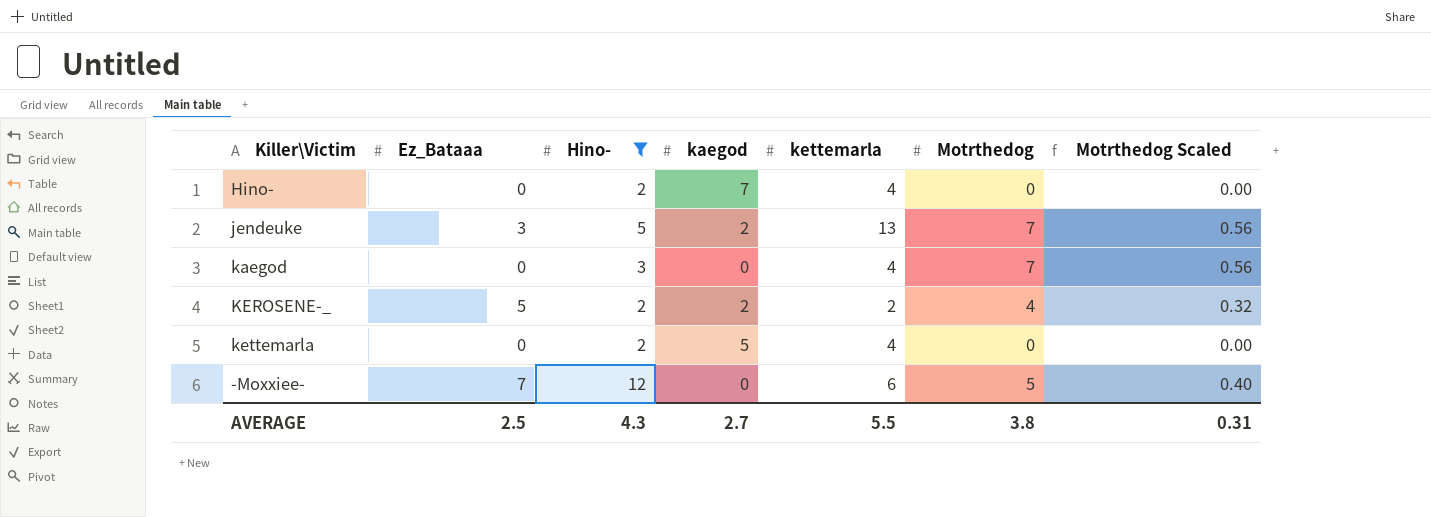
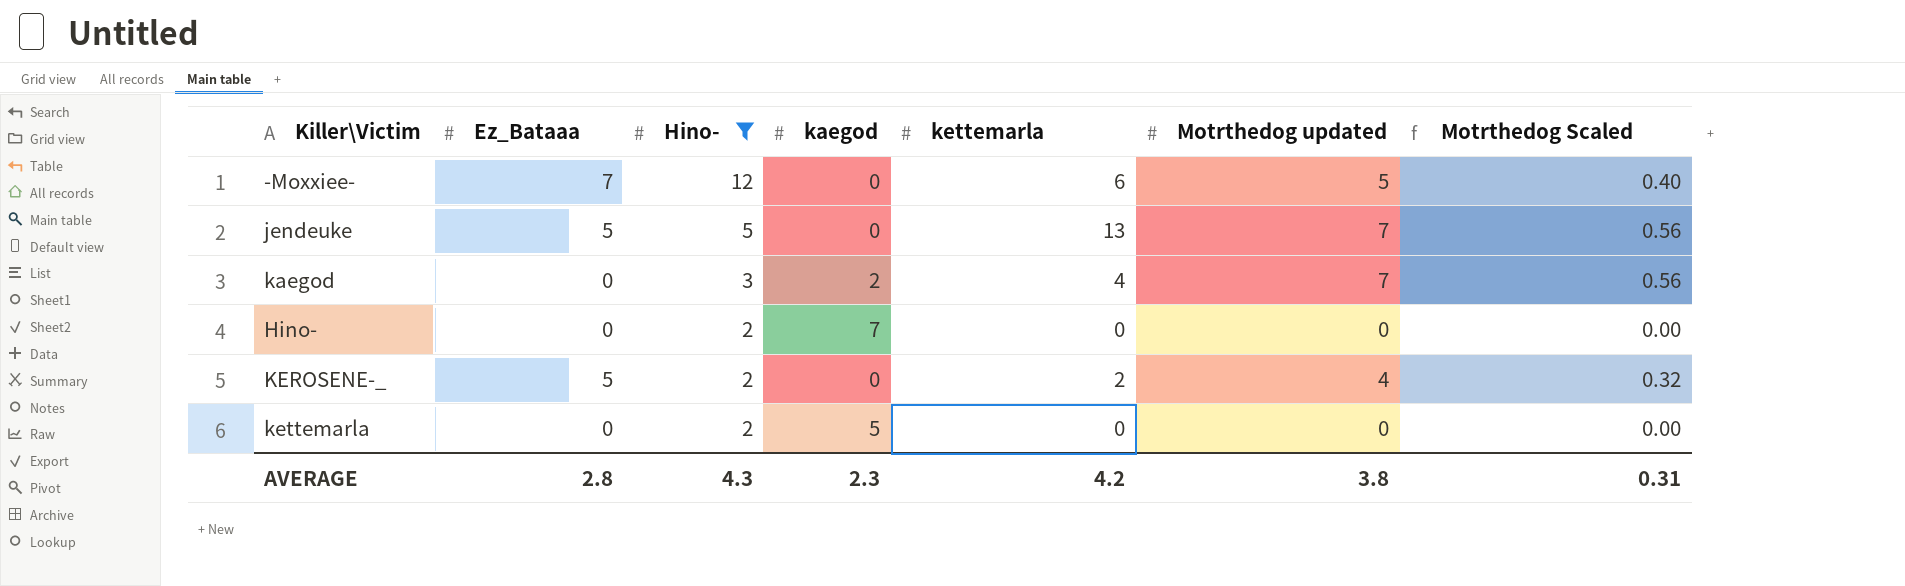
row order: none -> Hino- descending
column name: Motrthedog -> Motrthedog updated
jendeuke | Ez_Bataaa: 3 -> 5
jendeuke | kaegod: 2 -> 0
kaegod | kaegod: 0 -> 2
Hino- | kettemarla: 4 -> 0
KEROSENE-_ | kaegod: 2 -> 0
kettemarla | kettemarla: 4 -> 0
AVERAGE | Ez_Bataaa: 2.5 -> 2.8
AVERAGE | kaegod: 2.7 -> 2.3
AVERAGE | kettemarla: 5.5 -> 4.2

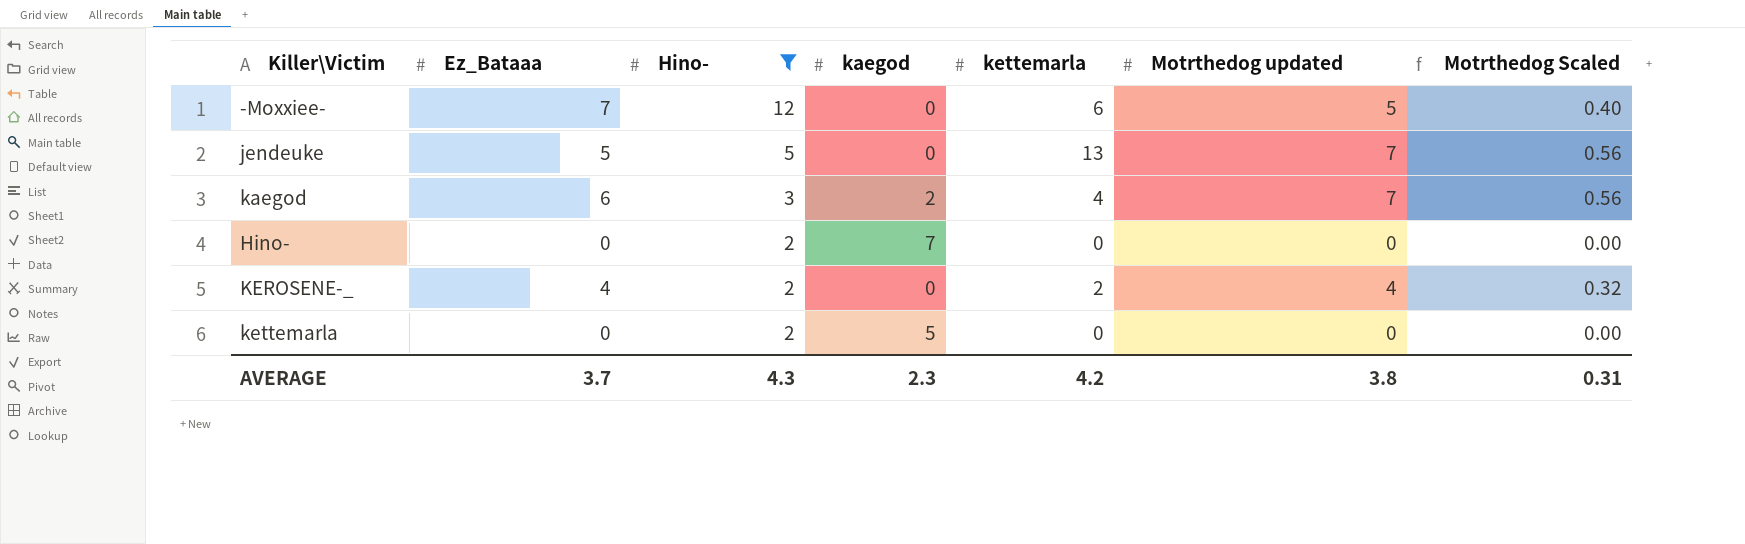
kaegod | Ez_Bataaa: 0 -> 6
KEROSENE-_ | Ez_Bataaa: 5 -> 4
AVERAGE | Ez_Bataaa: 2.8 -> 3.7

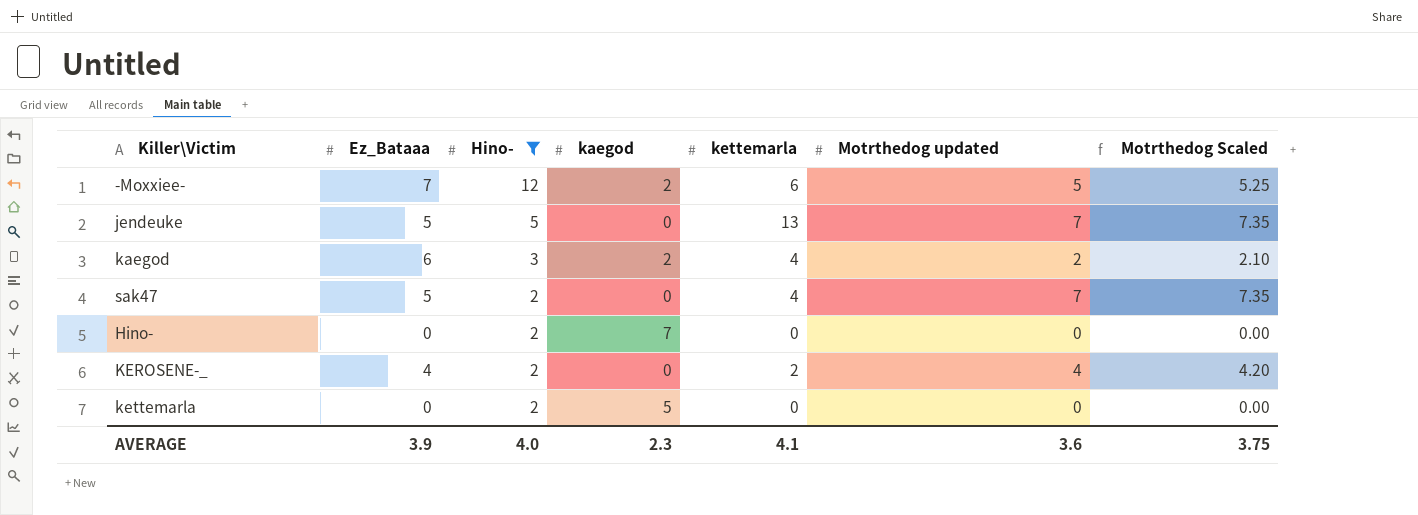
column Motrthedog Scaled | formula: [Motrthedog updated] * 0.08 -> [Motrthedog updated] * 1.05
-Moxxiee- | kaegod: 0 -> 2
kaegod | Motrthedog updated: 7 -> 2
row sak47: none -> 5 | 2 | 0 | 4 | 7 | 7.35
AVERAGE | Ez_Bataaa: 3.7 -> 3.9
AVERAGE | Hino-: 4.3 -> 4.0
AVERAGE | kettemarla: 4.2 -> 4.1
AVERAGE | Motrthedog updated: 3.8 -> 3.6
AVERAGE | Motrthedog Scaled: 0.31 -> 3.75

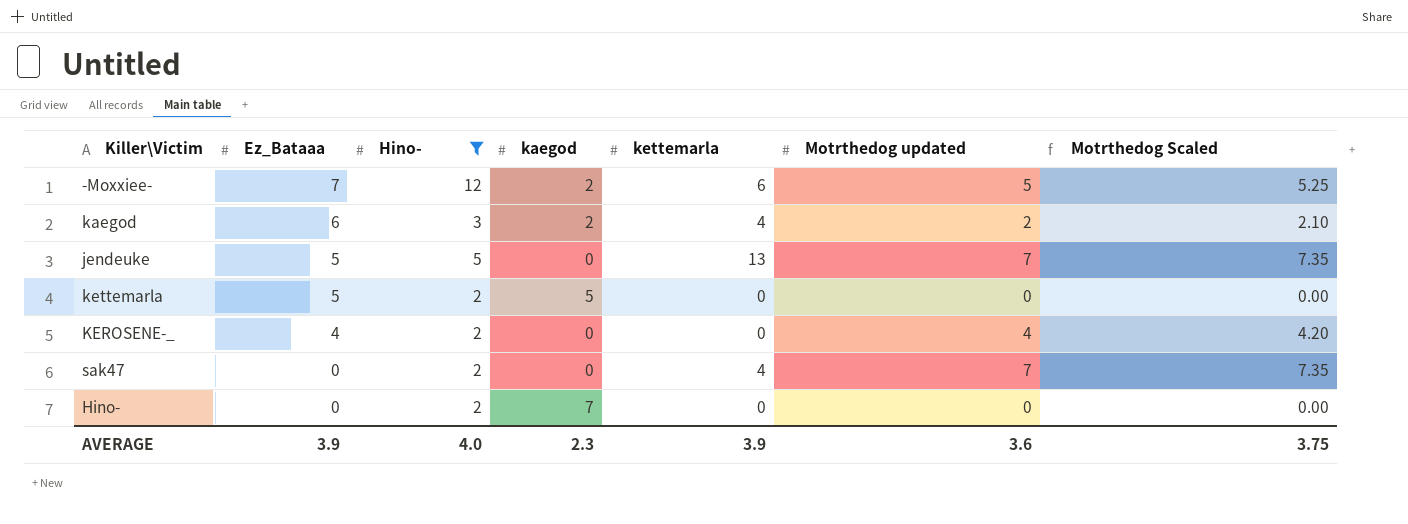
row order: Hino- descending -> Ez_Bataaa descending
kettemarla | Ez_Bataaa: 0 -> 5
KEROSENE-_ | kettemarla: 2 -> 0
sak47 | Ez_Bataaa: 5 -> 0
AVERAGE | kettemarla: 4.1 -> 3.9

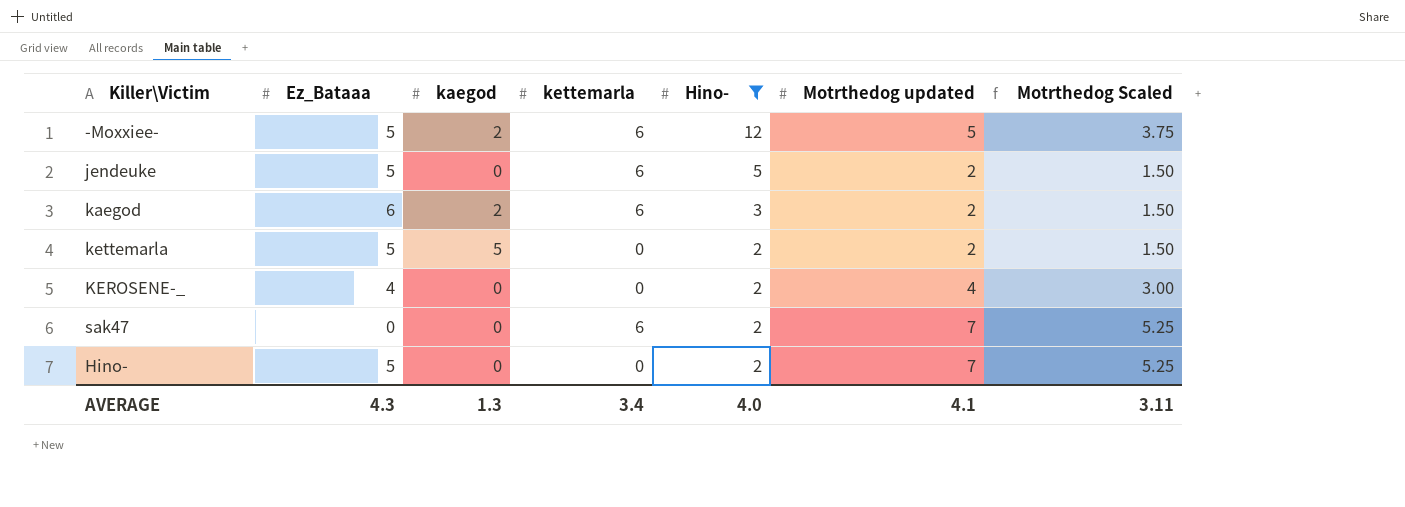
row order: Ez_Bataaa descending -> Hino- descending
column Hino- | position: 3 -> 5
column Motrthedog Scaled | formula: [Motrthedog updated] * 1.05 -> [Motrthedog updated] * 0.75
-Moxxiee- | Ez_Bataaa: 7 -> 5
jendeuke | kettemarla: 13 -> 6
jendeuke | Motrthedog updated: 7 -> 2
kaegod | kettemarla: 4 -> 6
kettemarla | Motrthedog updated: 0 -> 2
sak47 | kettemarla: 4 -> 6
Hino- | Ez_Bataaa: 0 -> 5
Hino- | kaegod: 7 -> 0
Hino- | Motrthedog updated: 0 -> 7
AVERAGE | Ez_Bataaa: 3.9 -> 4.3
AVERAGE | kaegod: 2.3 -> 1.3
AVERAGE | kettemarla: 3.9 -> 3.4
AVERAGE | Motrthedog updated: 3.6 -> 4.1
AVERAGE | Motrthedog Scaled: 3.75 -> 3.11

